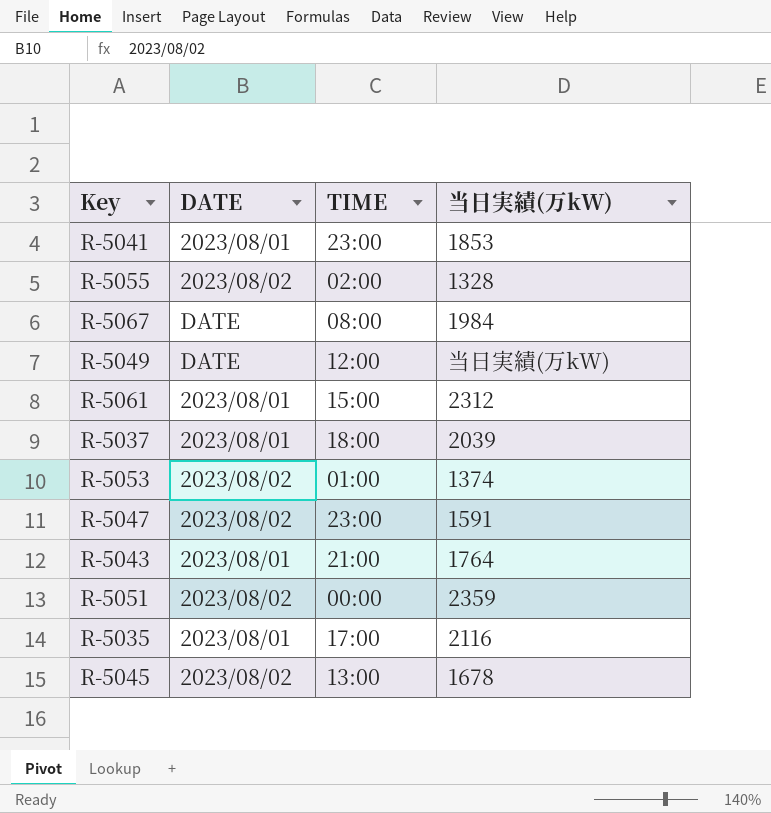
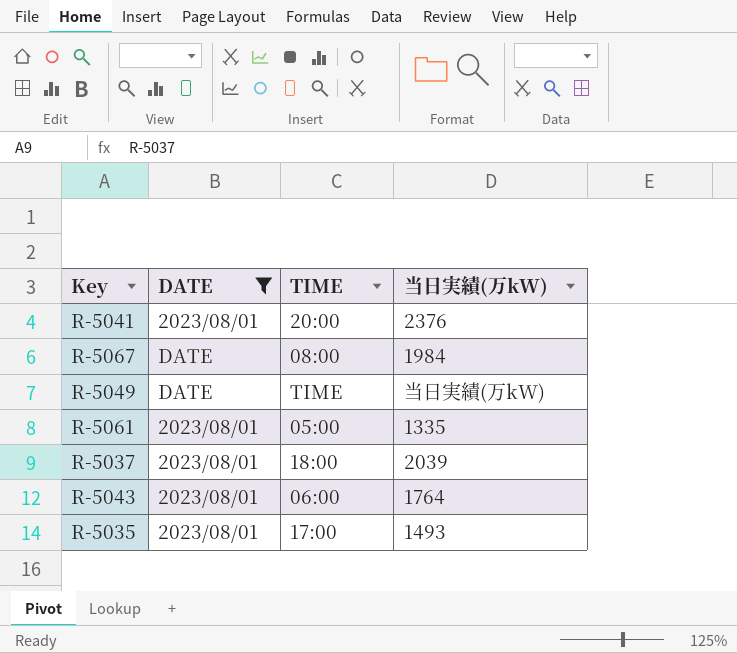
filter: none -> DATE != 2023/08/02
R-5041 | TIME: 23:00 -> 20:00
R-5041 | 当日実績(万kW): 1853 -> 2376
R-5049 | TIME: 12:00 -> TIME
R-5061 | TIME: 15:00 -> 05:00
R-5061 | 当日実績(万kW): 2312 -> 1335
R-5043 | TIME: 21:00 -> 06:00
R-5035 | 当日実績(万kW): 2116 -> 1493

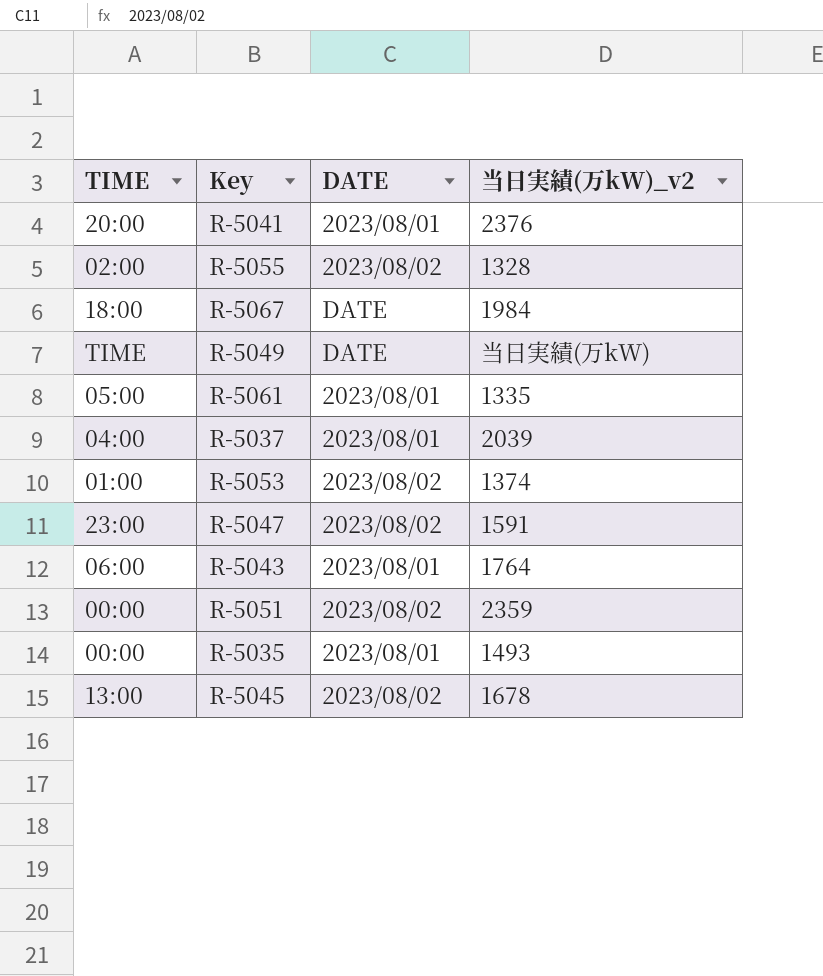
filter: DATE != 2023/08/02 -> none
column TIME | position: 3 -> 1
column name: 当日実績(万kW) -> 当日実績(万kW)_v2
R-5067 | TIME: 08:00 -> 18:00
R-5037 | TIME: 18:00 -> 04:00
R-5035 | TIME: 17:00 -> 00:00

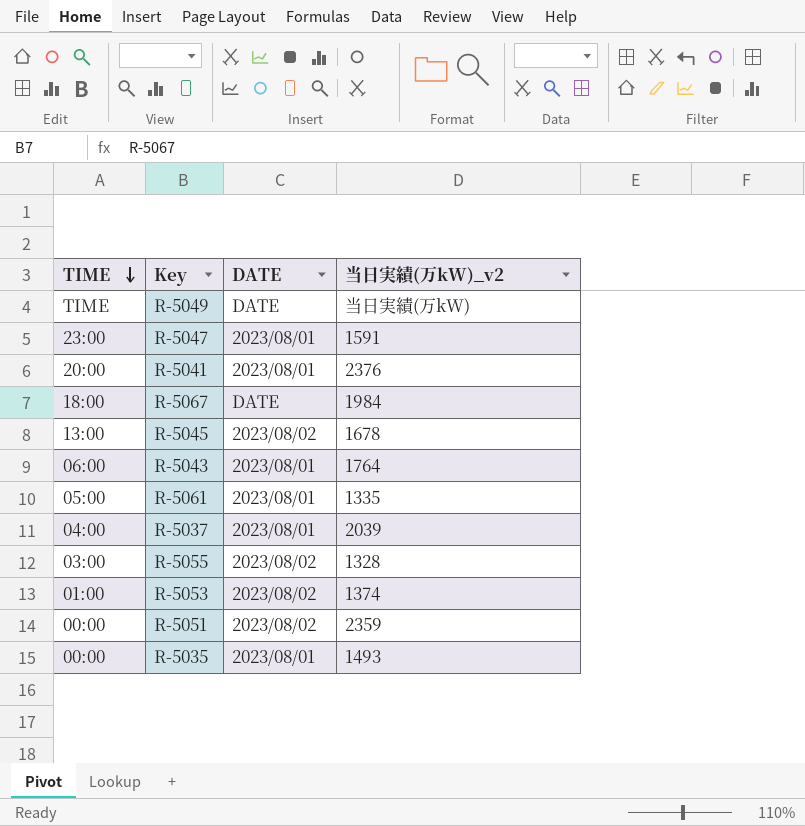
row order: none -> TIME descending
R-5047 | DATE: 2023/08/02 -> 2023/08/01
R-5055 | TIME: 02:00 -> 03:00

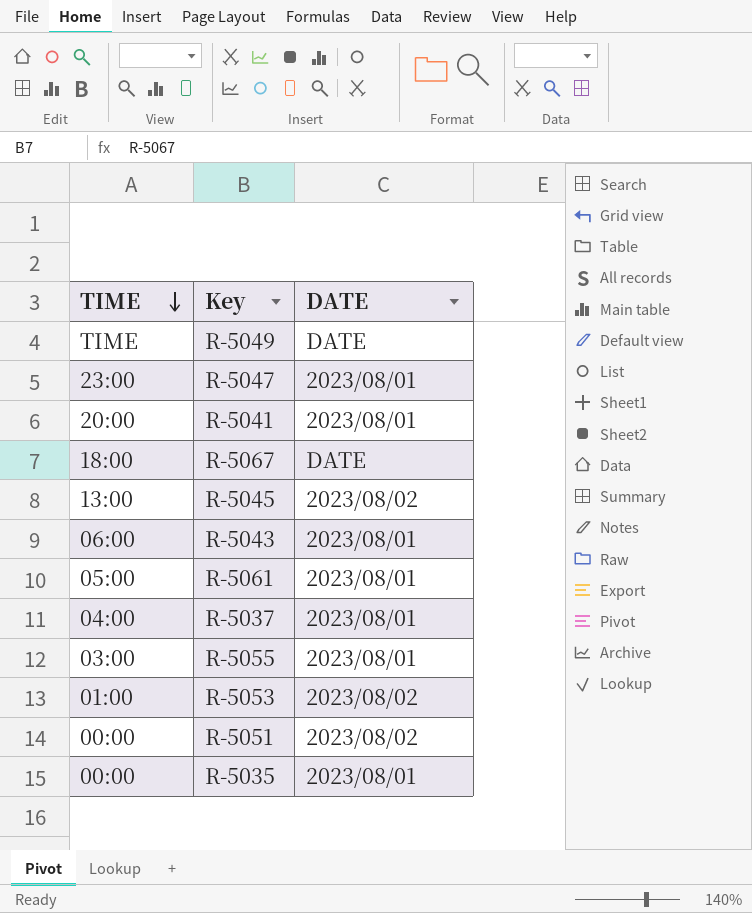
column 当日実績(万kW)_v2 | position: 4 -> none
R-5055 | DATE: 2023/08/02 -> 2023/08/01

